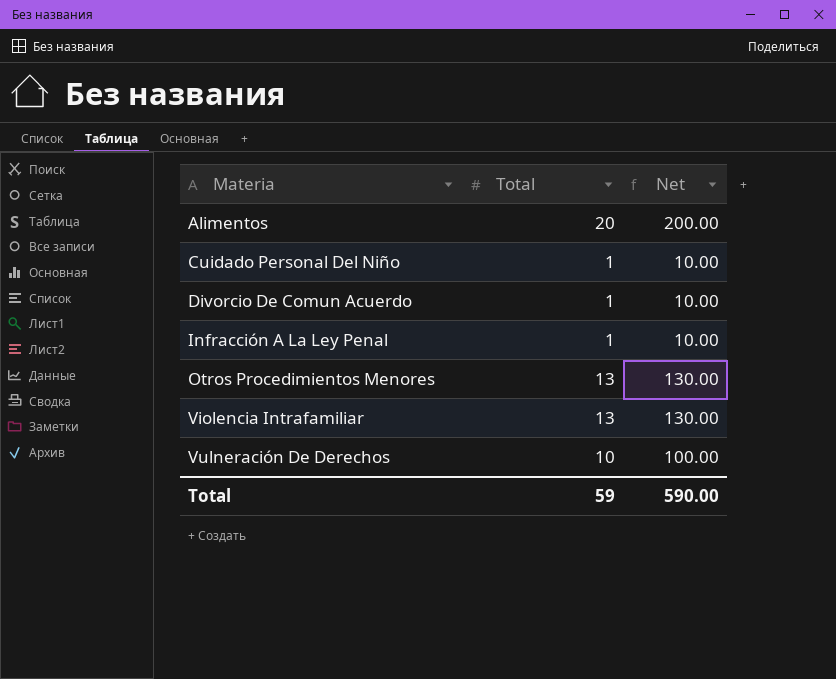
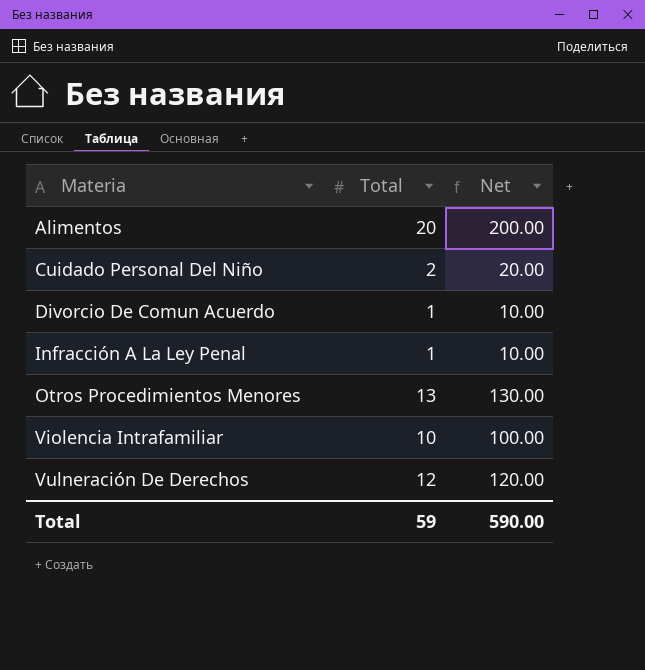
Cuidado Personal Del Niño | Total: 1 -> 2
Cuidado Personal Del Niño | Net: 10.00 -> 20.00
Violencia Intrafamiliar | Total: 13 -> 10
Violencia Intrafamiliar | Net: 130.00 -> 100.00
Vulneración De Derechos | Total: 10 -> 12
Vulneración De Derechos | Net: 100.00 -> 120.00

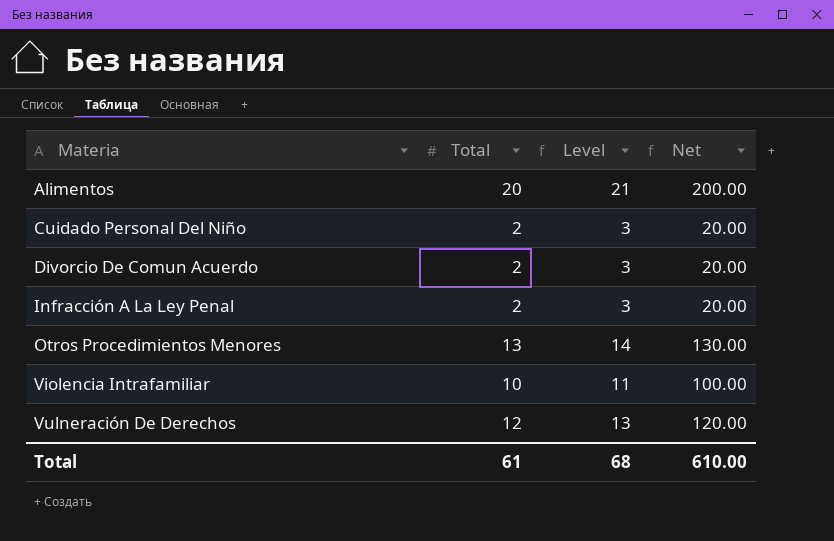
column Level | formula: none -> [Total] + 1
Divorcio De Comun Acuerdo | Total: 1 -> 2
Divorcio De Comun Acuerdo | Net: 10.00 -> 20.00
Infracción A La Ley Penal | Total: 1 -> 2
Infracción A La Ley Penal | Net: 10.00 -> 20.00
Total | Total: 59 -> 61
Total | Net: 590.00 -> 610.00

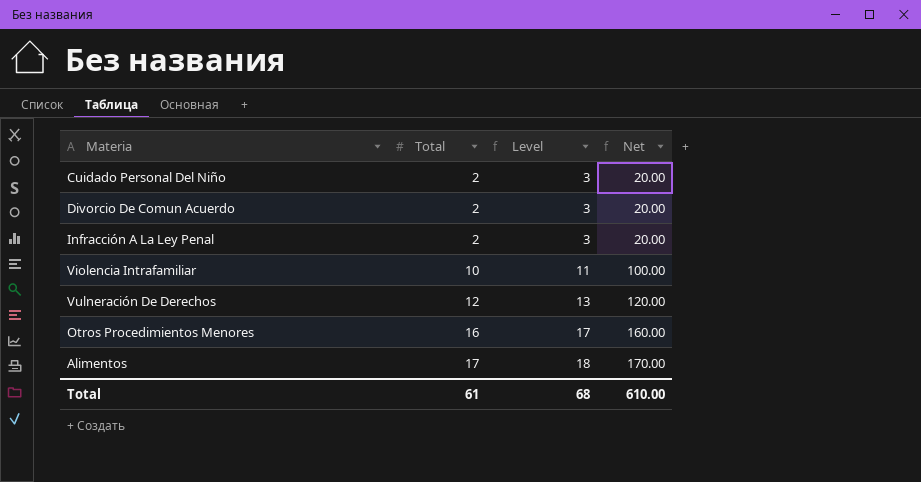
row order: Materia ascending -> Total ascending
Otros Procedimientos Menores | Total: 13 -> 16
Otros Procedimientos Menores | Level: 14 -> 17
Otros Procedimientos Menores | Net: 130.00 -> 160.00
Alimentos | Total: 20 -> 17
Alimentos | Level: 21 -> 18
Alimentos | Net: 200.00 -> 170.00

